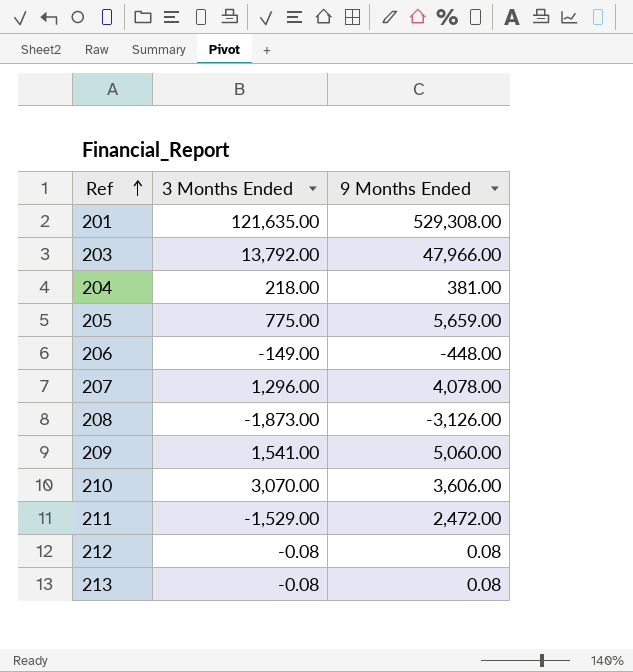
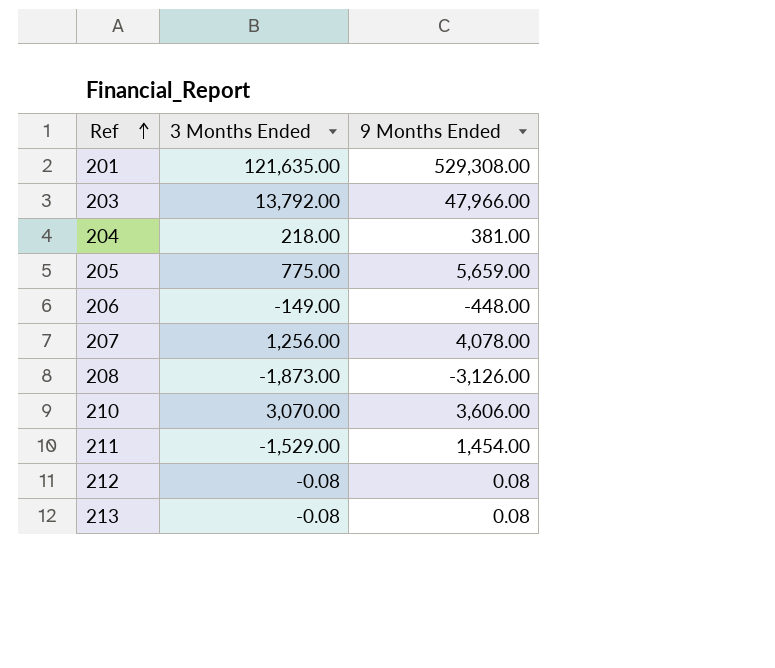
row 209: 1,541.00 | 5,060.00 -> none
207 | 3 Months Ended: 1,296.00 -> 1,256.00
211 | 9 Months Ended: 2,472.00 -> 1,454.00

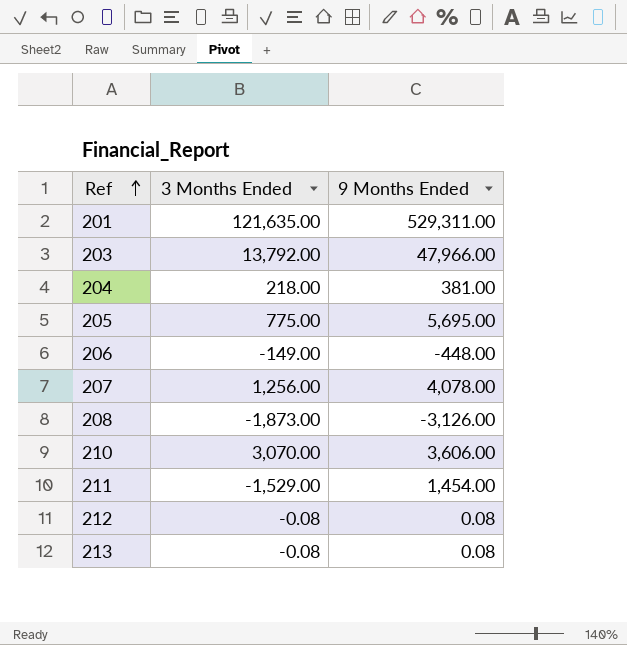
201 | 9 Months Ended: 529,308.00 -> 529,311.00
205 | 9 Months Ended: 5,659.00 -> 5,695.00

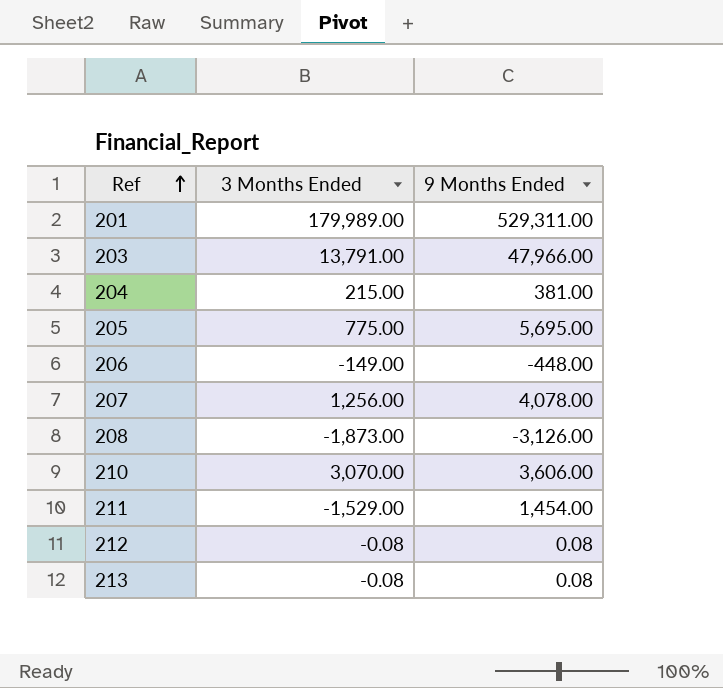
201 | 3 Months Ended: 121,635.00 -> 179,989.00
203 | 3 Months Ended: 13,792.00 -> 13,791.00
204 | 3 Months Ended: 218.00 -> 215.00

